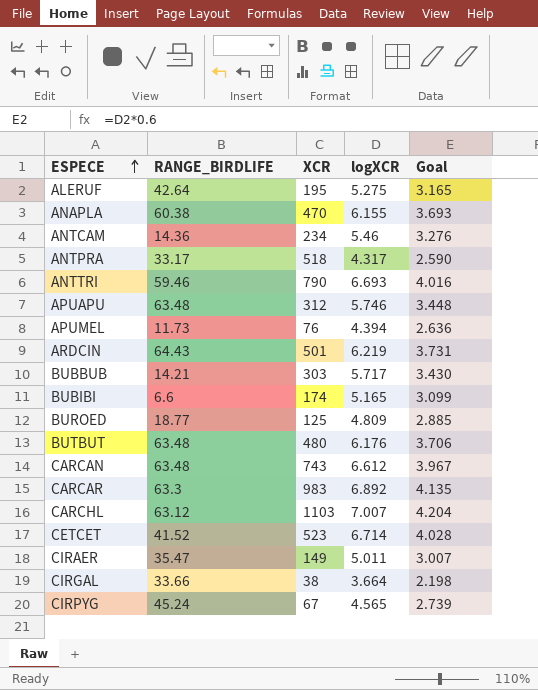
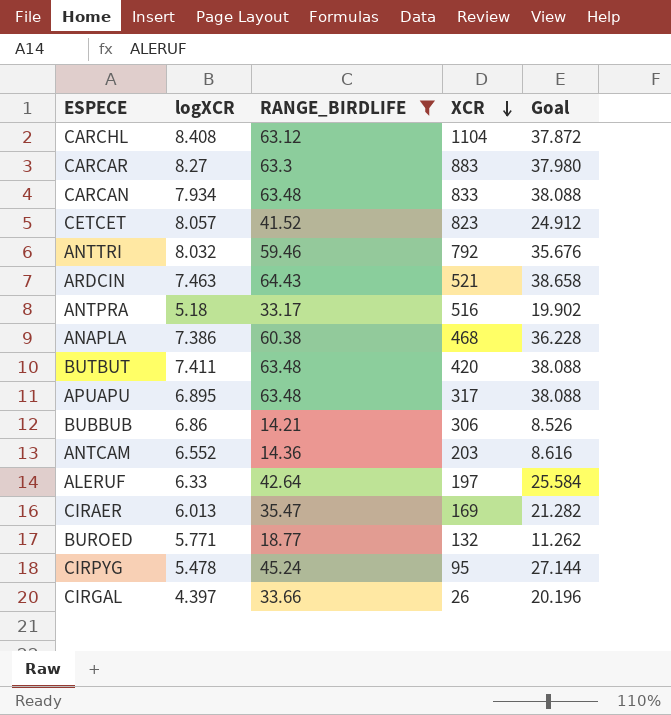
filter: none -> RANGE_BIRDLIFE >= 14.21
row order: ESPECE ascending -> XCR descending
column logXCR | position: 4 -> 2
column Goal | formula: [logXCR] * 0.6 -> [RANGE_BIRDLIFE] * 0.6
CARCHL | logXCR: 7.007 -> 8.408
CARCHL | XCR: 1103 -> 1104
CARCAR | logXCR: 6.892 -> 8.27
CARCAR | XCR: 983 -> 883
CARCAN | logXCR: 6.612 -> 7.934
CARCAN | XCR: 743 -> 833
CETCET | logXCR: 6.714 -> 8.057
CETCET | XCR: 523 -> 823
ANTTRI | logXCR: 6.693 -> 8.032
ANTTRI | XCR: 790 -> 792
ARDCIN | logXCR: 6.219 -> 7.463
ARDCIN | XCR: 501 -> 521
ANTPRA | logXCR: 4.317 -> 5.18
ANTPRA | XCR: 518 -> 516
ANAPLA | logXCR: 6.155 -> 7.386
ANAPLA | XCR: 470 -> 468
BUTBUT | logXCR: 6.176 -> 7.411
BUTBUT | XCR: 480 -> 420
APUAPU | logXCR: 5.746 -> 6.895
APUAPU | XCR: 312 -> 317
BUBBUB | logXCR: 5.717 -> 6.86
BUBBUB | XCR: 303 -> 306
ANTCAM | logXCR: 5.46 -> 6.552
ANTCAM | XCR: 234 -> 203
ALERUF | logXCR: 5.275 -> 6.33
ALERUF | XCR: 195 -> 197
CIRAER | logXCR: 5.011 -> 6.013
CIRAER | XCR: 149 -> 169
BUROED | logXCR: 4.809 -> 5.771
BUROED | XCR: 125 -> 132
CIRPYG | logXCR: 4.565 -> 5.478
CIRPYG | XCR: 67 -> 95
CIRGAL | logXCR: 3.664 -> 4.397
CIRGAL | XCR: 38 -> 26

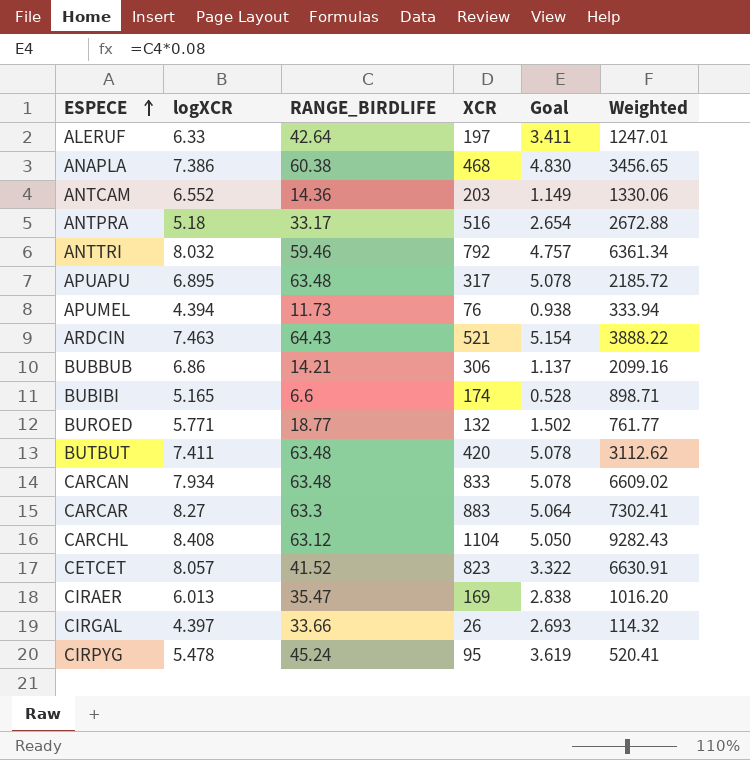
filter: RANGE_BIRDLIFE >= 14.21 -> none
row order: XCR descending -> ESPECE ascending
column Goal | formula: [RANGE_BIRDLIFE] * 0.6 -> [RANGE_BIRDLIFE] * 0.08
column Weighted | formula: none -> [logXCR] * [XCR]

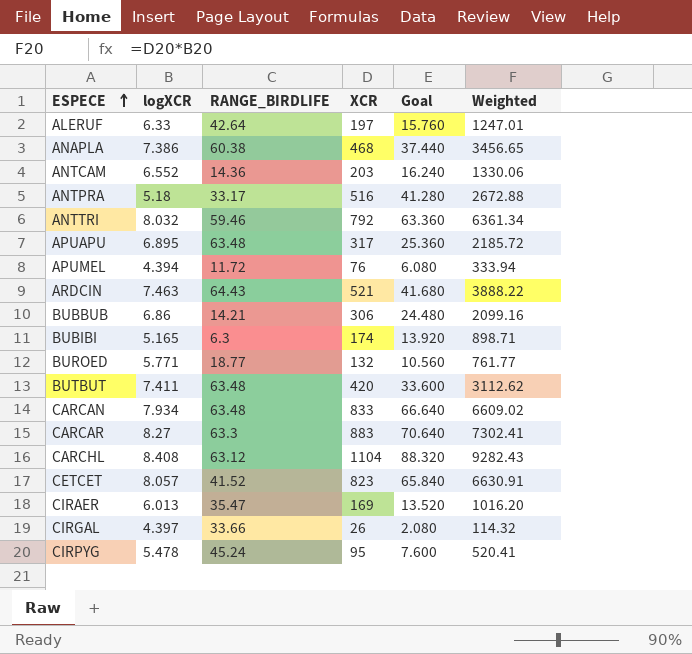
column Goal | formula: [RANGE_BIRDLIFE] * 0.08 -> [XCR] * 0.08
APUMEL | RANGE_BIRDLIFE: 11.73 -> 11.72
BUBIBI | RANGE_BIRDLIFE: 6.6 -> 6.3

